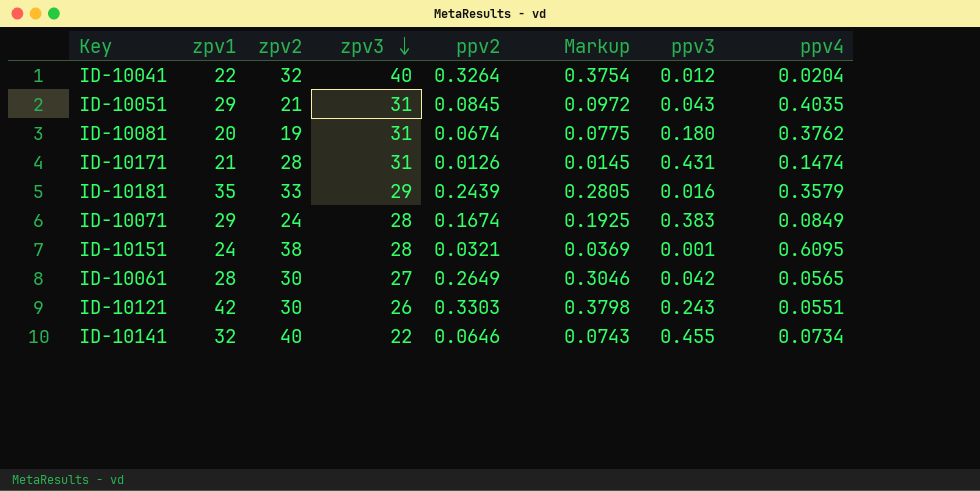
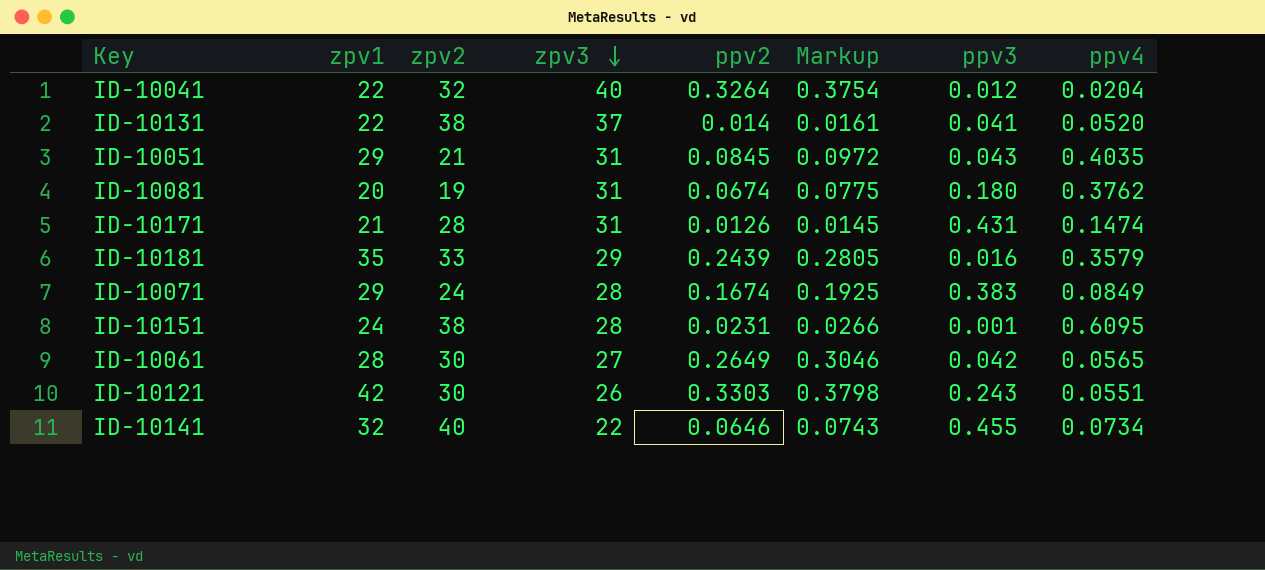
row ID-10131: none -> 22 | 38 | 37 | 0.014 | 0.0161 | 0.041 | 0.0520
ID-10151 | ppv2: 0.0321 -> 0.0231
ID-10151 | Markup: 0.0369 -> 0.0266

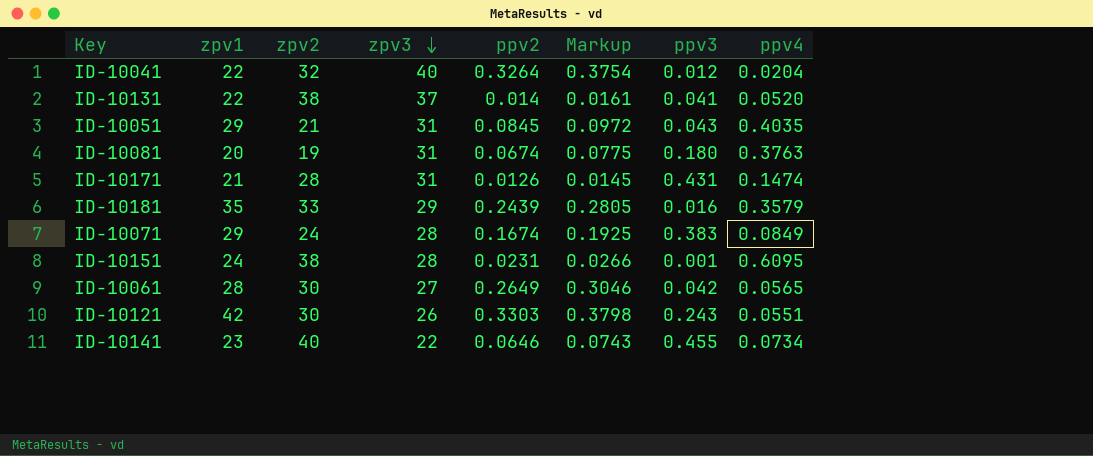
ID-10081 | ppv4: 0.3762 -> 0.3763
ID-10141 | zpv1: 32 -> 23

